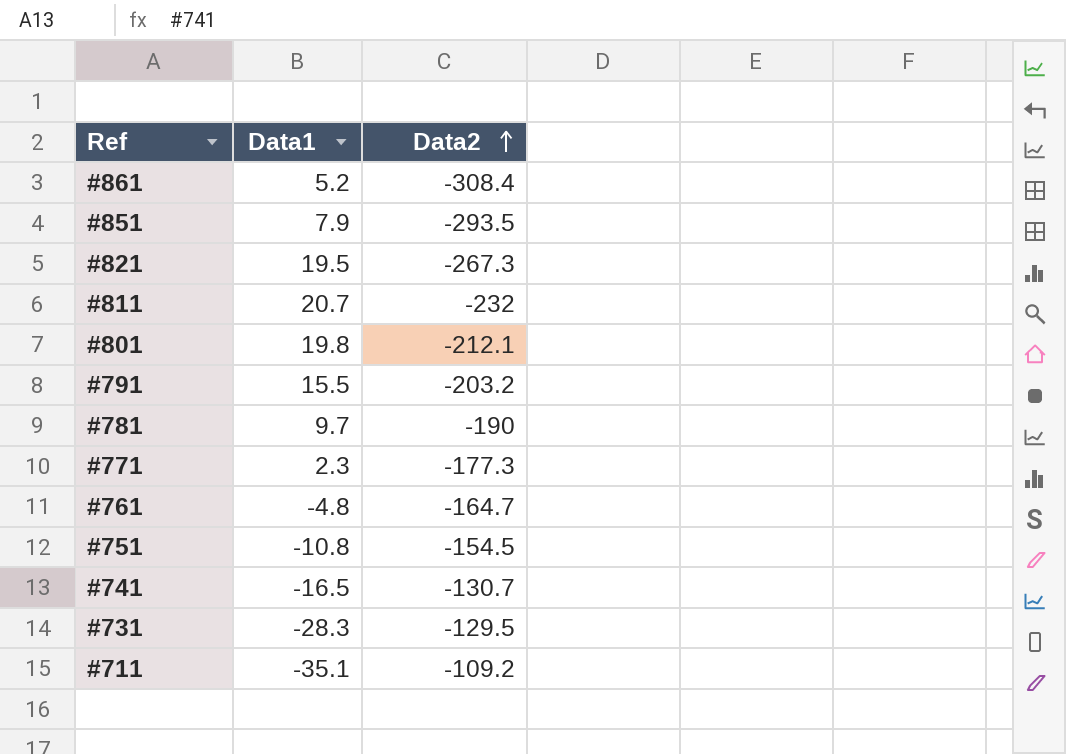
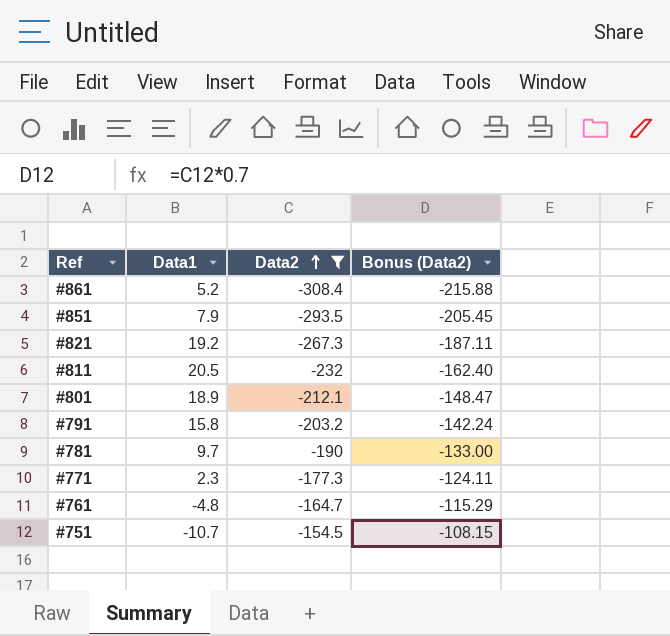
filter: none -> Data2 <= -154.5
column Bonus (Data2) | formula: none -> [Data2] * 0.7
#821 | Data1: 19.5 -> 19.2
#811 | Data1: 20.7 -> 20.5
#801 | Data1: 19.8 -> 18.9
#791 | Data1: 15.5 -> 15.8
#751 | Data1: -10.8 -> -10.7

